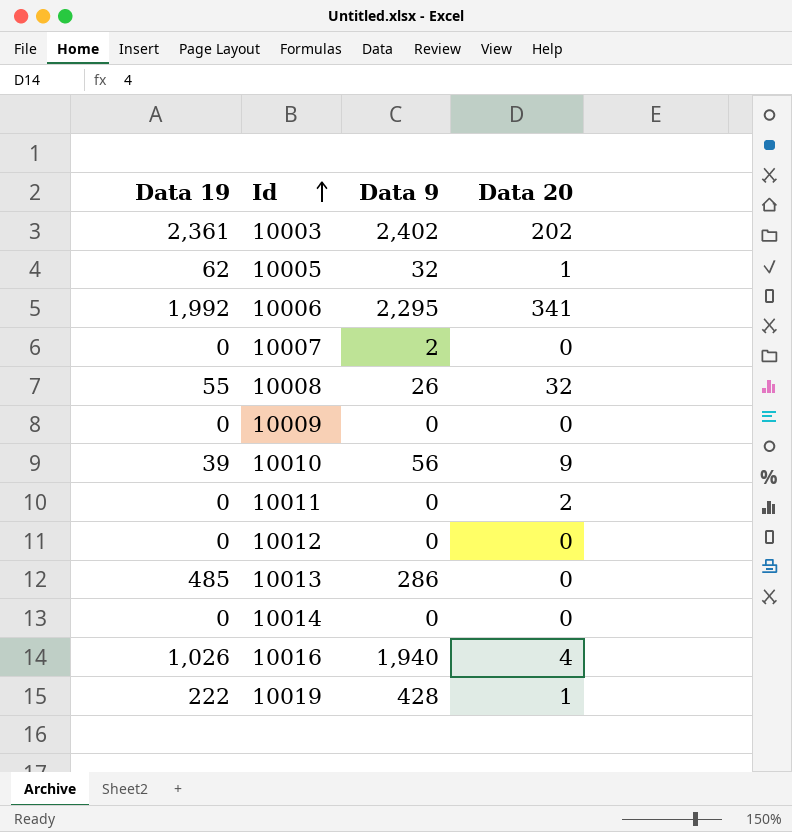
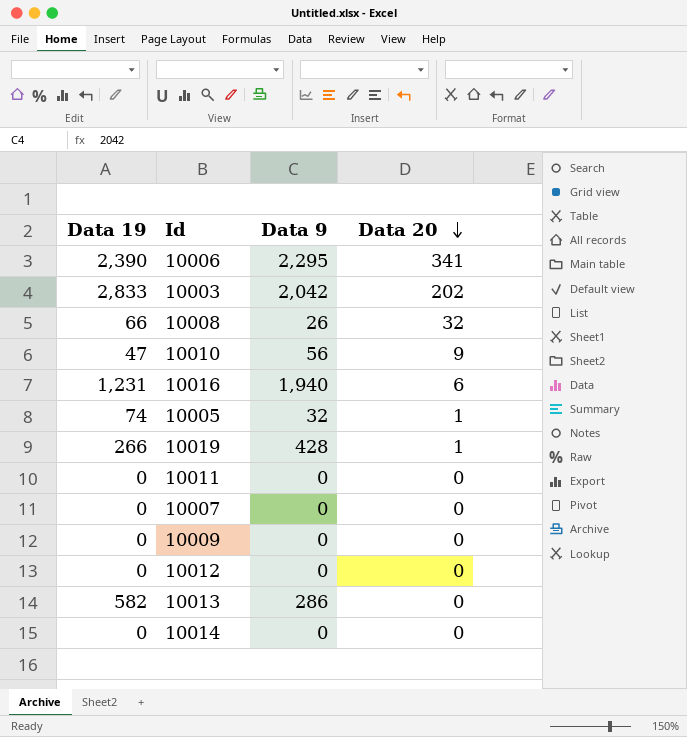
row order: Id ascending -> Data 20 descending
10006 | Data 19: 1,992 -> 2,390
10003 | Data 19: 2,361 -> 2,833
10003 | Data 9: 2,402 -> 2,042
10008 | Data 19: 55 -> 66
10010 | Data 19: 39 -> 47
10016 | Data 19: 1,026 -> 1,231
10016 | Data 20: 4 -> 6
10005 | Data 19: 62 -> 74
10019 | Data 19: 222 -> 266
10011 | Data 20: 2 -> 0
10007 | Data 9: 2 -> 0
10013 | Data 19: 485 -> 582

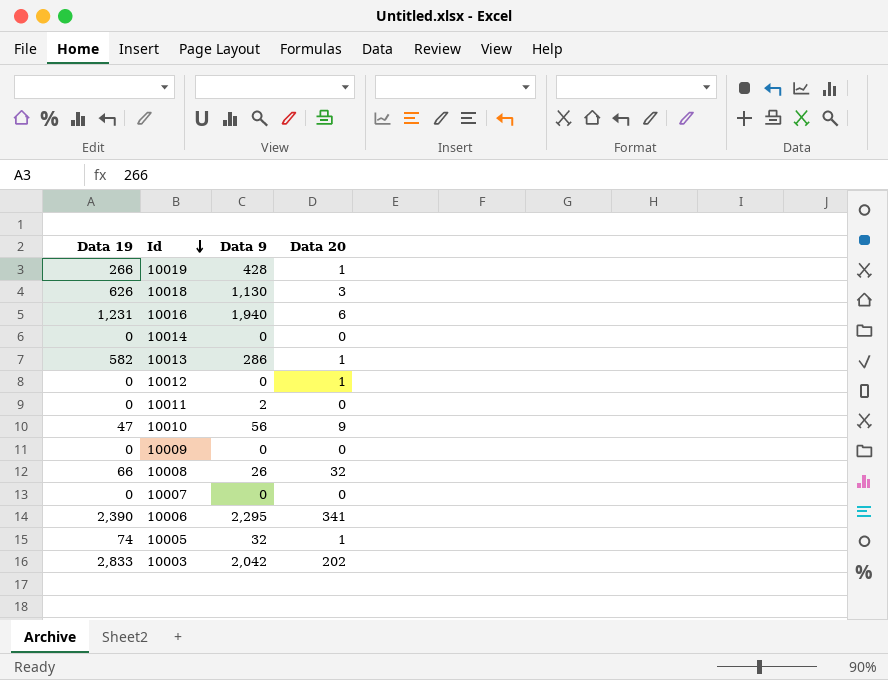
row order: Data 20 descending -> Id descending
row 10018: none -> 626 | 1,130 | 3
10013 | Data 20: 0 -> 1
10012 | Data 20: 0 -> 1
10011 | Data 9: 0 -> 2

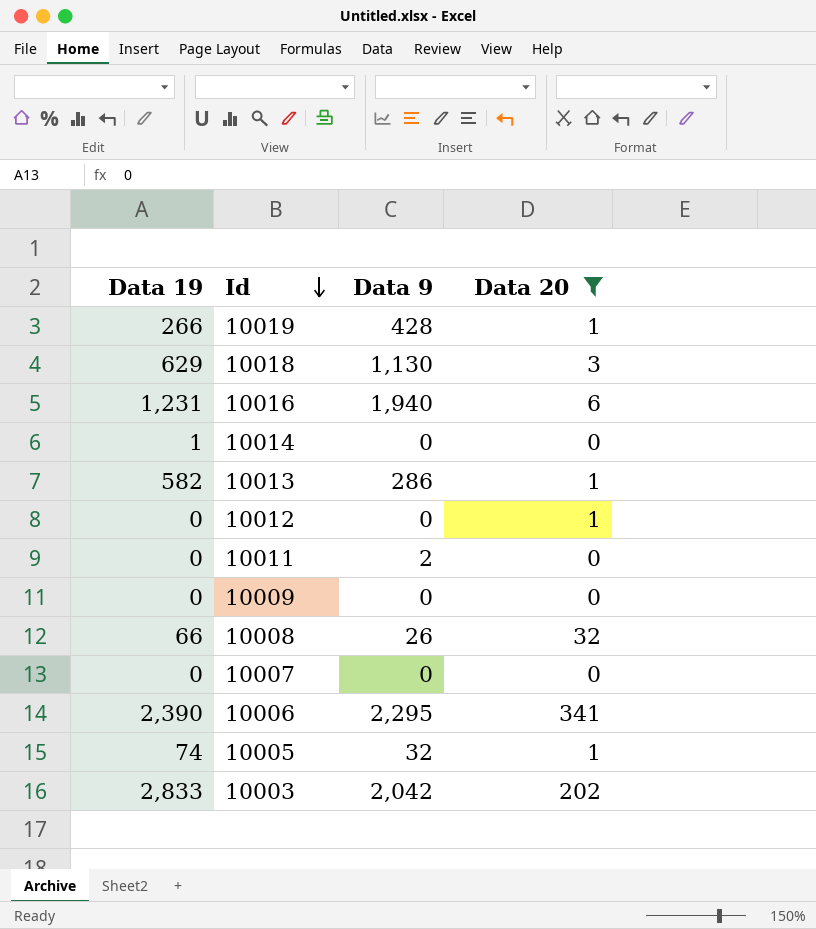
filter: none -> Data 20 != 9
10018 | Data 19: 626 -> 629
10014 | Data 19: 0 -> 1

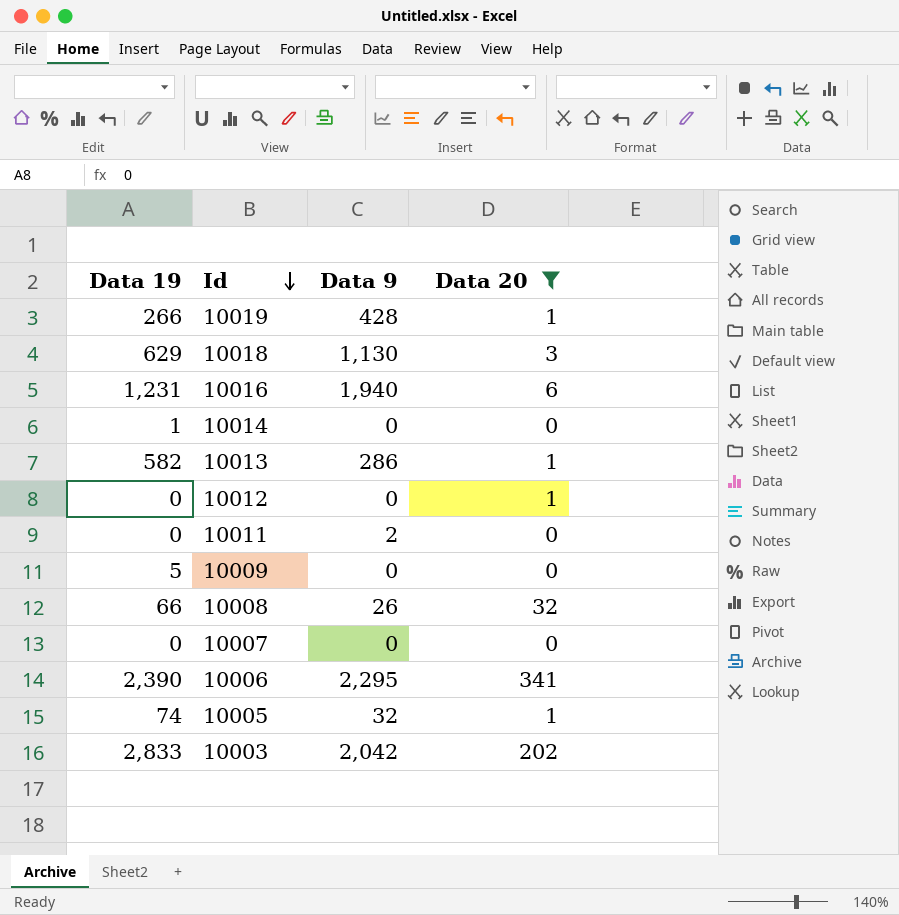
10009 | Data 19: 0 -> 5

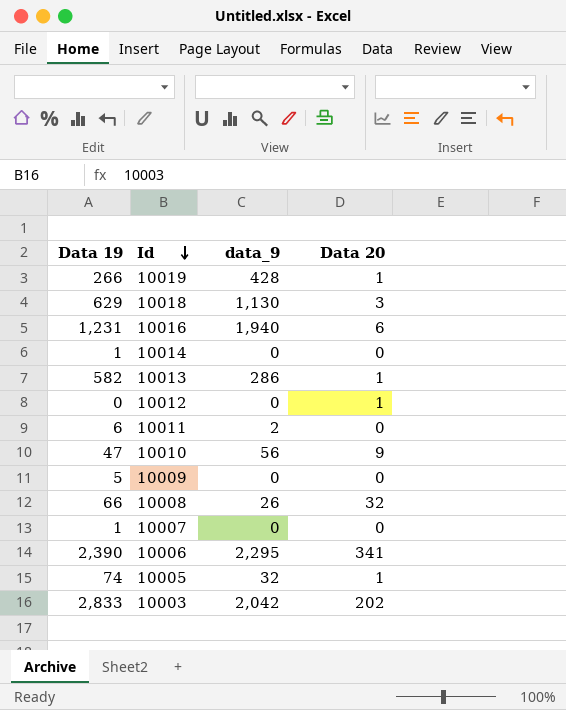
filter: Data 20 != 9 -> none
column name: Data 9 -> data_9
10011 | Data 19: 0 -> 6
10007 | Data 19: 0 -> 1

